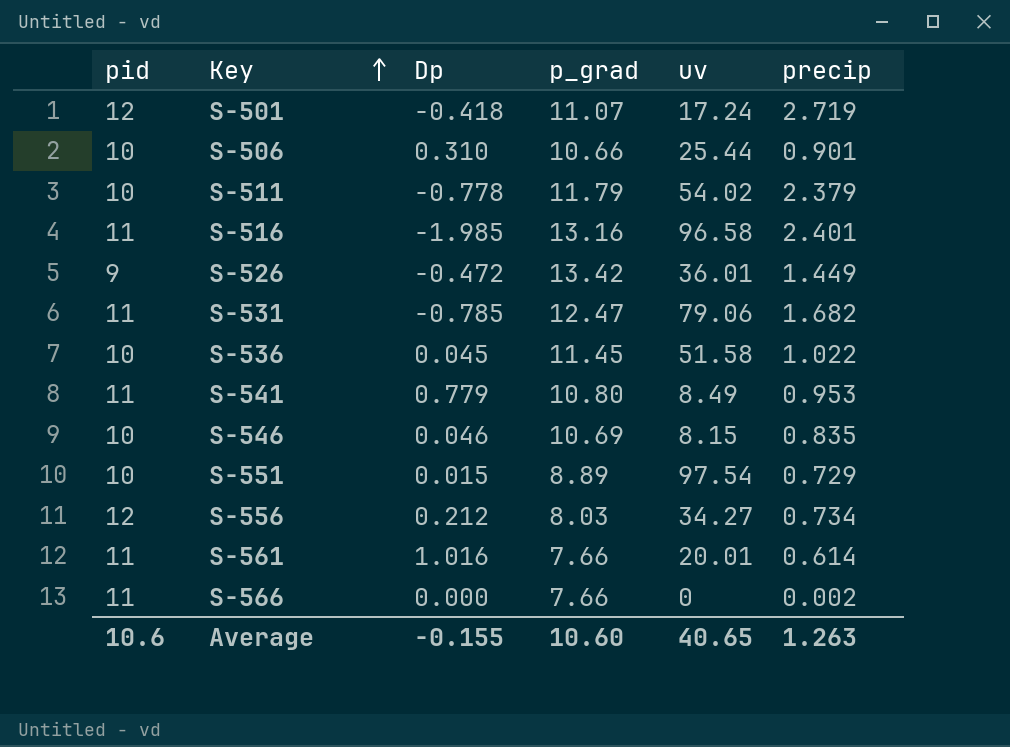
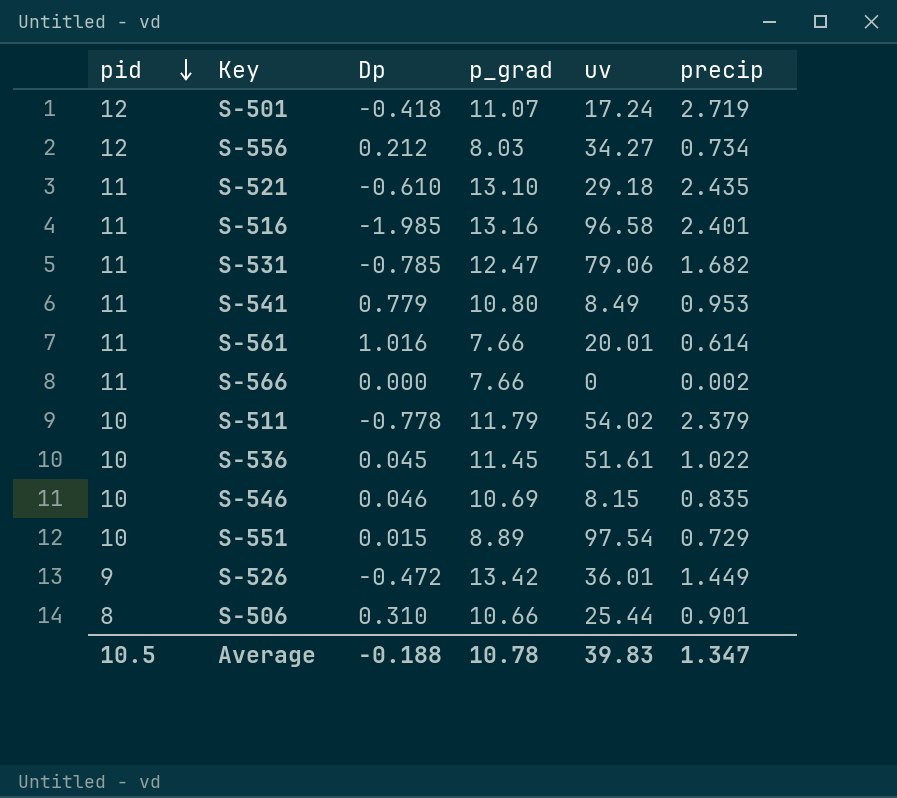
row order: Key ascending -> pid descending
row S-521: none -> 11 | -0.610 | 13.10 | 29.18 | 2.435
S-536 | uv: 51.58 -> 51.61
S-506 | pid: 10 -> 8
Average | pid: 10.6 -> 10.5
Average | Dp: -0.155 -> -0.188
Average | p_grad: 10.60 -> 10.78
Average | uv: 40.65 -> 39.83
Average | precip: 1.263 -> 1.347

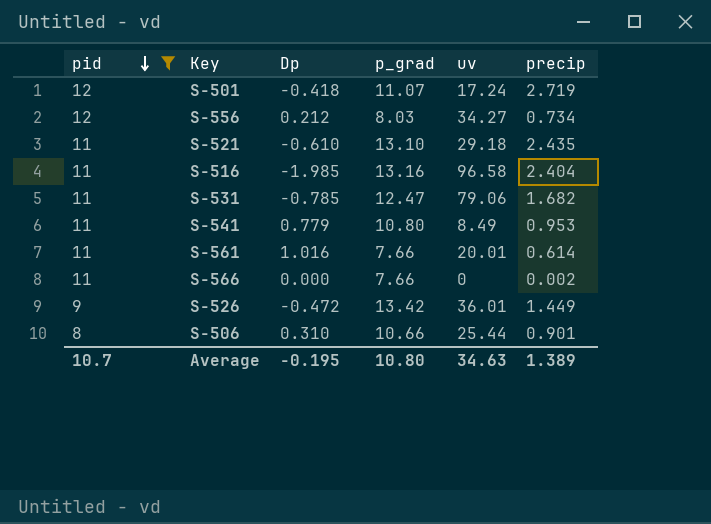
filter: none -> pid != 10
S-516 | precip: 2.401 -> 2.404
Average | pid: 10.5 -> 10.7
Average | Dp: -0.188 -> -0.195
Average | p_grad: 10.78 -> 10.80
Average | uv: 39.83 -> 34.63
Average | precip: 1.347 -> 1.389

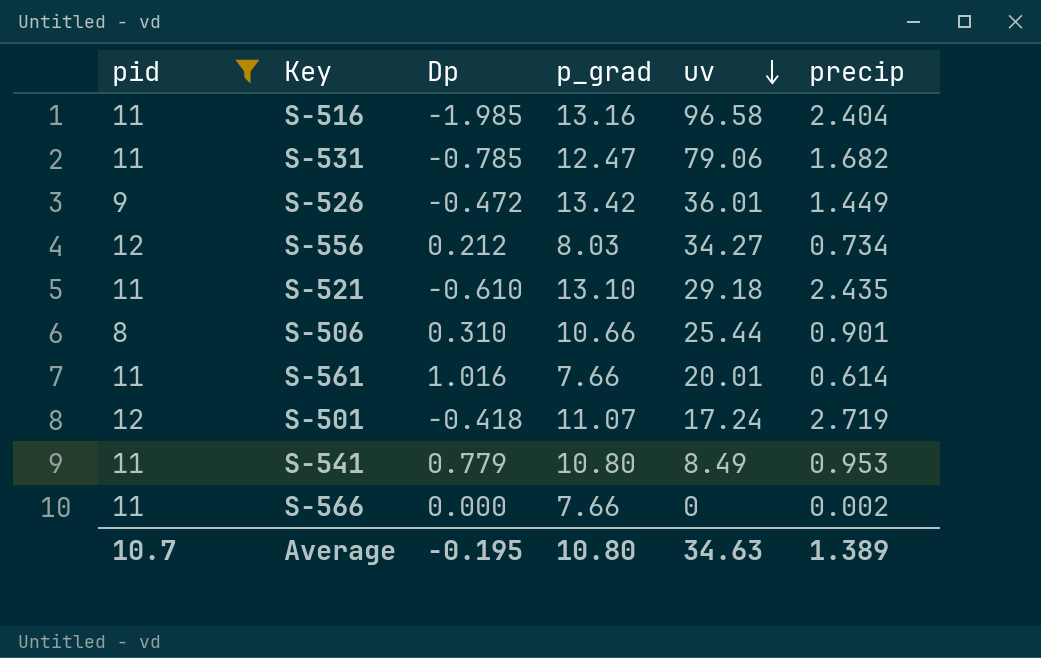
row order: pid descending -> uv descending

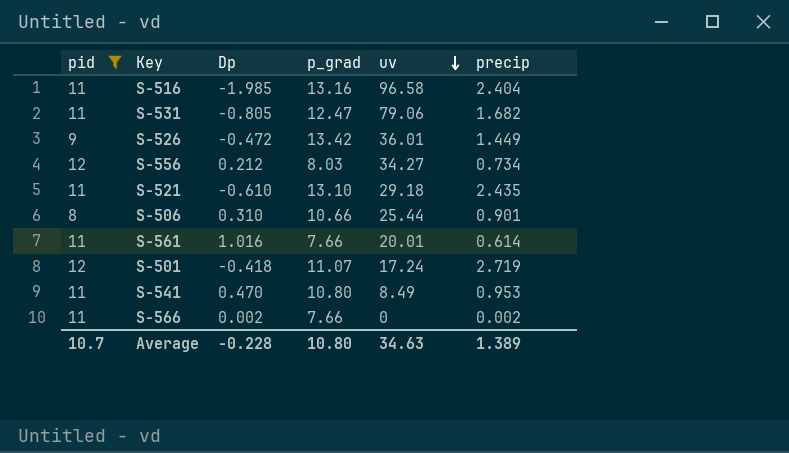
S-531 | Dp: -0.785 -> -0.805
S-541 | Dp: 0.779 -> 0.470
S-566 | Dp: 0.000 -> 0.002
Average | Dp: -0.195 -> -0.228

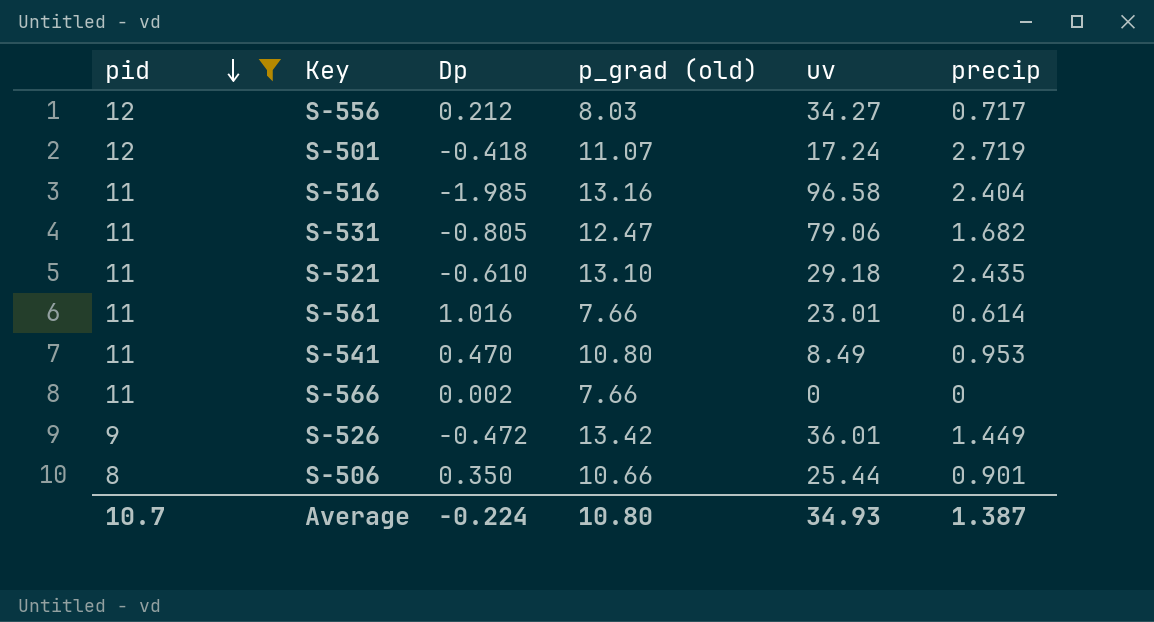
row order: uv descending -> pid descending
column name: p_grad -> p_grad (old)
S-556 | precip: 0.734 -> 0.717
S-561 | uv: 20.01 -> 23.01
S-566 | precip: 0.002 -> 0
S-506 | Dp: 0.310 -> 0.350
Average | Dp: -0.228 -> -0.224
Average | uv: 34.63 -> 34.93
Average | precip: 1.389 -> 1.387

